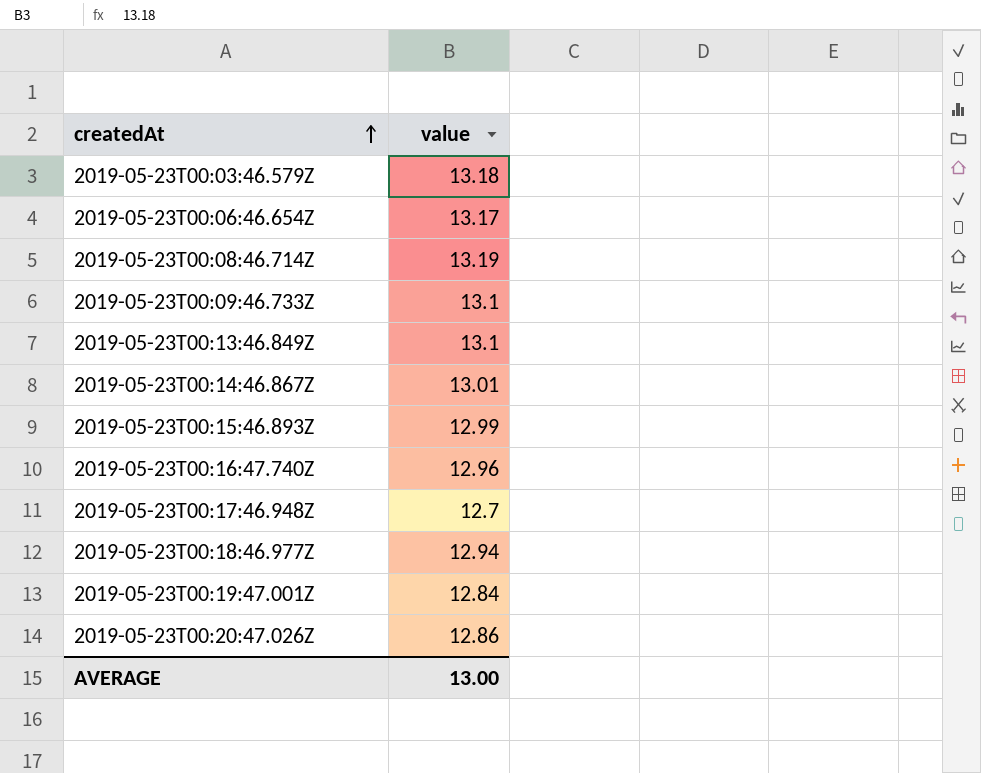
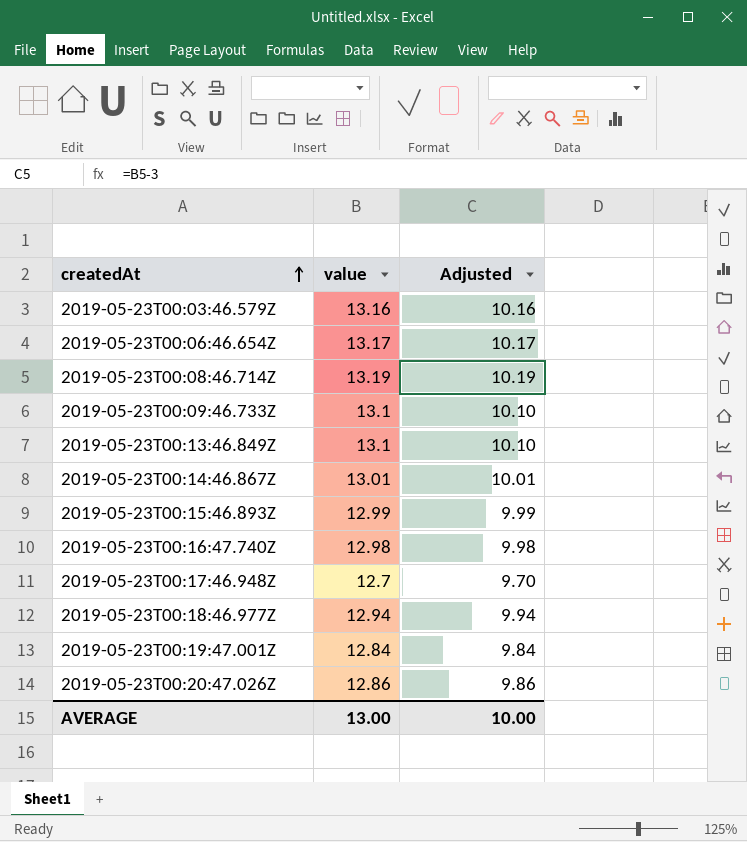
column Adjusted | formula: none -> [value] - 3
2019-05-23T00:03:46.579Z | value: 13.18 -> 13.16
2019-05-23T00:16:47.740Z | value: 12.96 -> 12.98

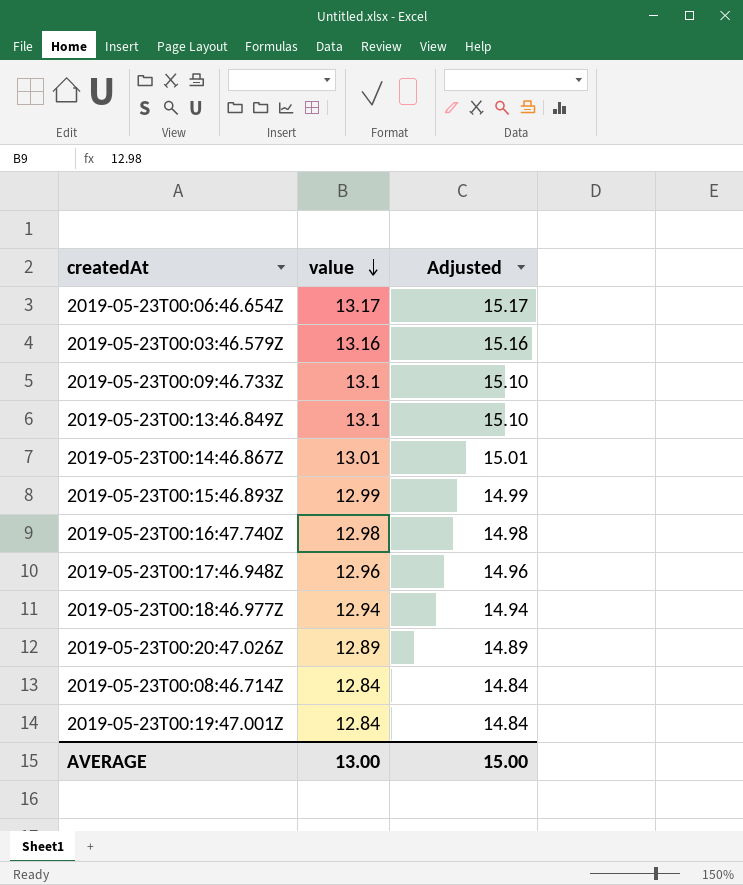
row order: createdAt ascending -> value descending
column Adjusted | formula: [value] - 3 -> [value] + 2
2019-05-23T00:17:46.948Z | value: 12.7 -> 12.96
2019-05-23T00:20:47.026Z | value: 12.86 -> 12.89
2019-05-23T00:08:46.714Z | value: 13.19 -> 12.84
AVERAGE | Adjusted: 10.00 -> 15.00

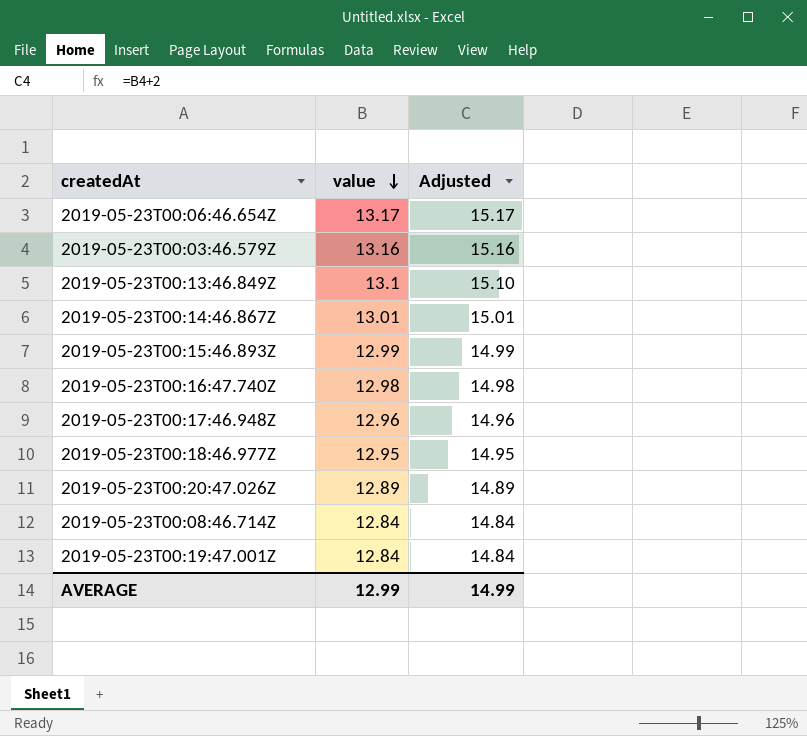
row 2019-05-23T00:09:46.733Z: 13.1 | 15.10 -> none
2019-05-23T00:18:46.977Z | value: 12.94 -> 12.95
2019-05-23T00:18:46.977Z | Adjusted: 14.94 -> 14.95
AVERAGE | value: 13.00 -> 12.99
AVERAGE | Adjusted: 15.00 -> 14.99

